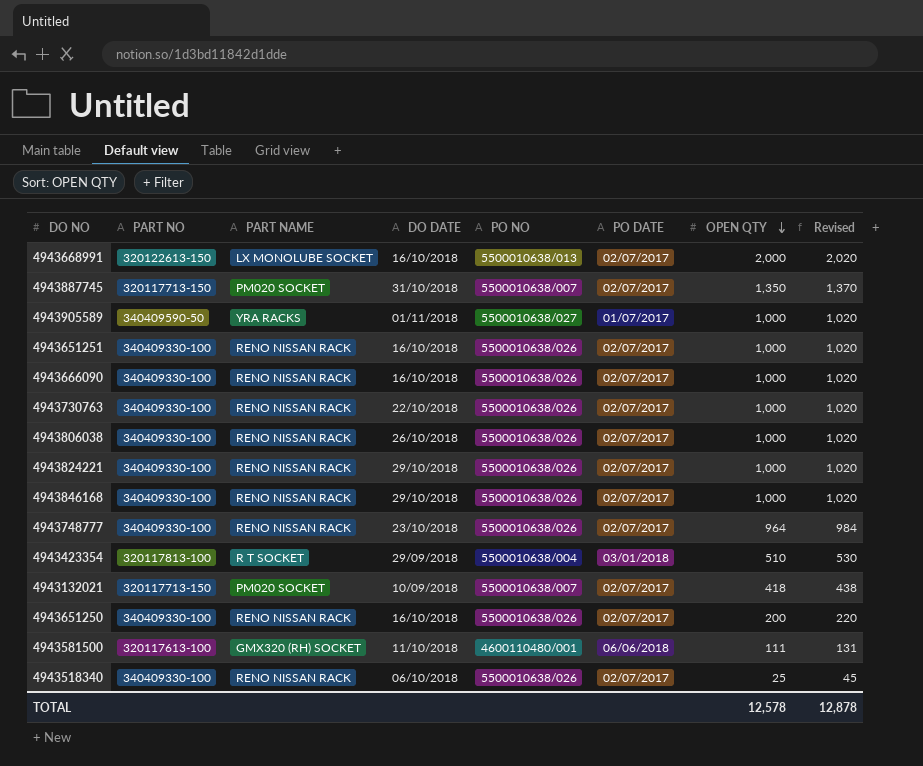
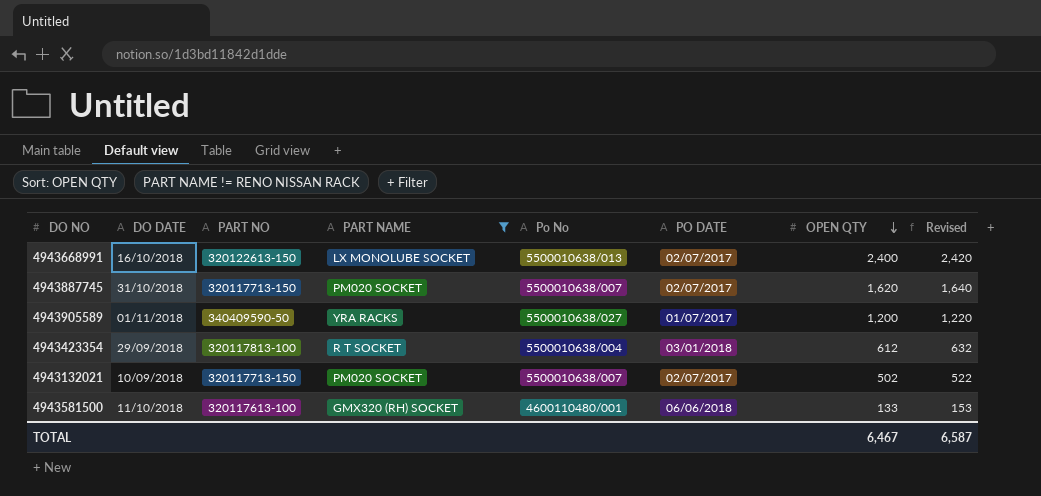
filter: none -> PART NAME != RENO NISSAN RACK
column DO DATE | position: 4 -> 2
column name: PO NO -> Po No
4943668991 | OPEN QTY: 2,000 -> 2,400
4943668991 | Revised: 2,020 -> 2,420
4943887745 | OPEN QTY: 1,350 -> 1,620
4943887745 | Revised: 1,370 -> 1,640
4943905589 | OPEN QTY: 1,000 -> 1,200
4943905589 | Revised: 1,020 -> 1,220
4943423354 | OPEN QTY: 510 -> 612
4943423354 | Revised: 530 -> 632
4943132021 | OPEN QTY: 418 -> 502
4943132021 | Revised: 438 -> 522
4943581500 | OPEN QTY: 111 -> 133
4943581500 | Revised: 131 -> 153
TOTAL | OPEN QTY: 12,578 -> 6,467
TOTAL | Revised: 12,878 -> 6,587

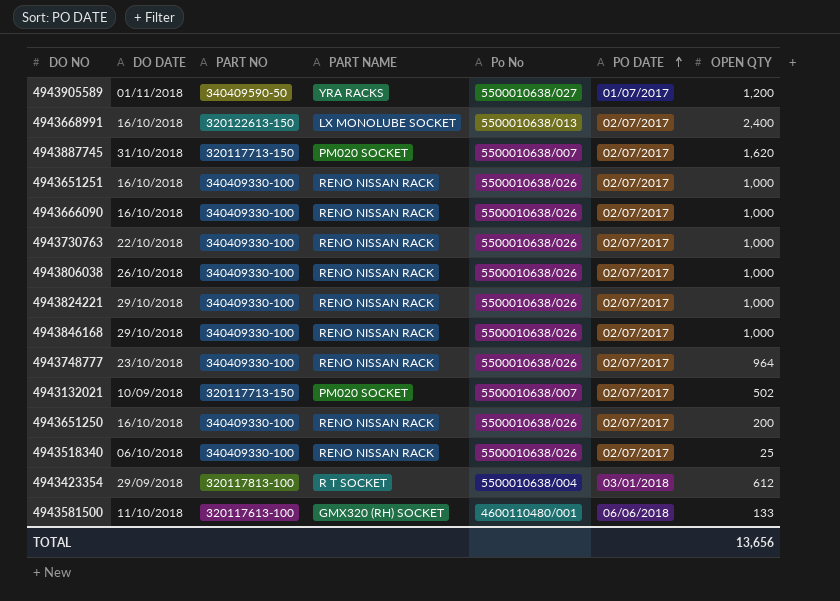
filter: PART NAME != RENO NISSAN RACK -> none
row order: OPEN QTY descending -> PO DATE ascending
column Revised | formula: [OPEN QTY] + 20 -> none
TOTAL | OPEN QTY: 6,467 -> 13,656

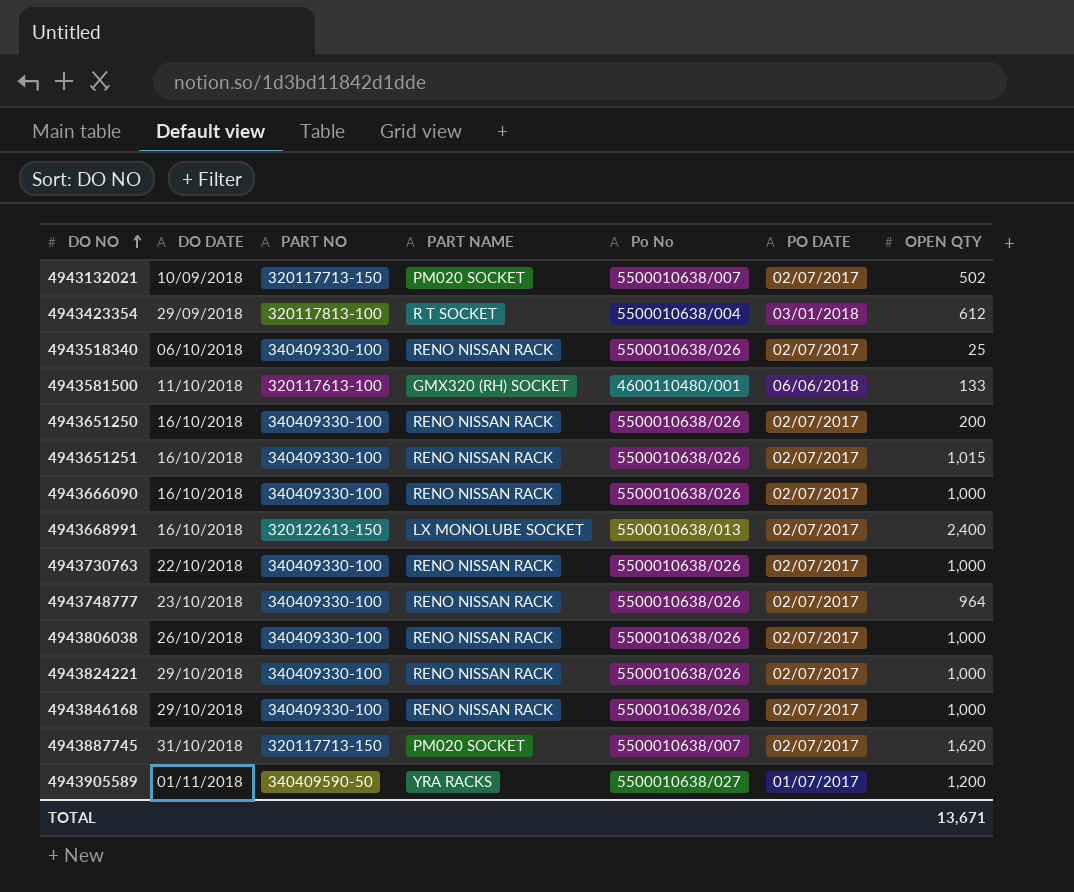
row order: PO DATE ascending -> DO NO ascending
4943651251 | OPEN QTY: 1,000 -> 1,015
TOTAL | OPEN QTY: 13,656 -> 13,671

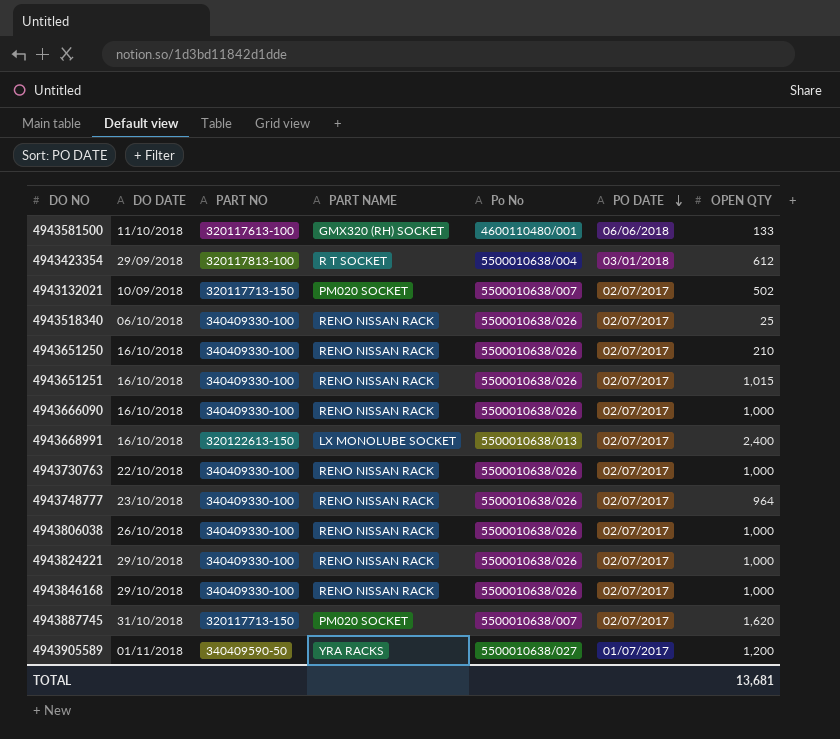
row order: DO NO ascending -> PO DATE descending
4943651250 | OPEN QTY: 200 -> 210
TOTAL | OPEN QTY: 13,671 -> 13,681

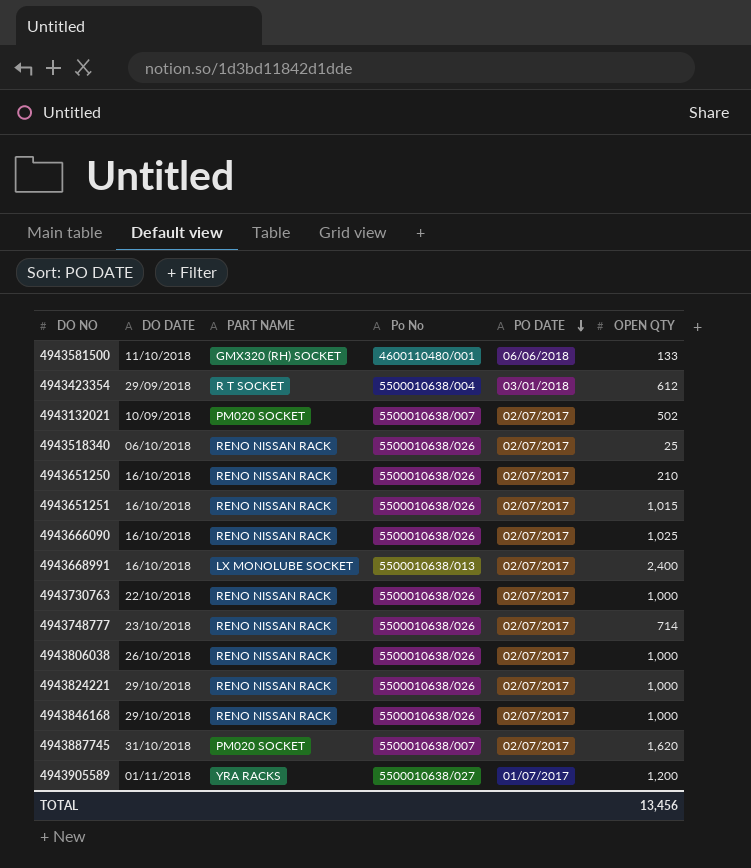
column PART NO | position: 3 -> none
4943666090 | OPEN QTY: 1,000 -> 1,025
4943748777 | OPEN QTY: 964 -> 714
TOTAL | OPEN QTY: 13,681 -> 13,456

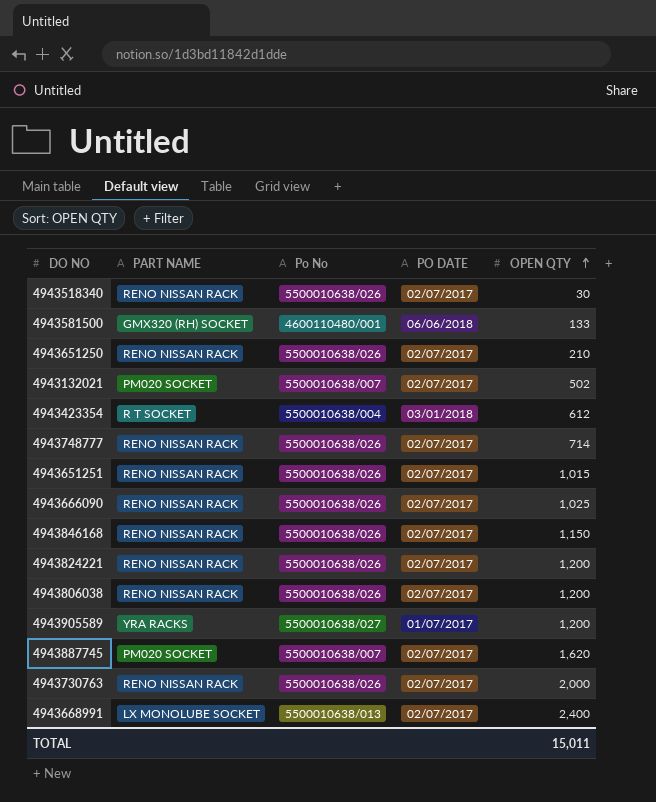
row order: PO DATE descending -> OPEN QTY ascending
column DO DATE | position: 2 -> none
4943518340 | OPEN QTY: 25 -> 30
4943846168 | OPEN QTY: 1,000 -> 1,150
4943824221 | OPEN QTY: 1,000 -> 1,200
4943806038 | OPEN QTY: 1,000 -> 1,200
4943730763 | OPEN QTY: 1,000 -> 2,000
TOTAL | OPEN QTY: 13,456 -> 15,011

